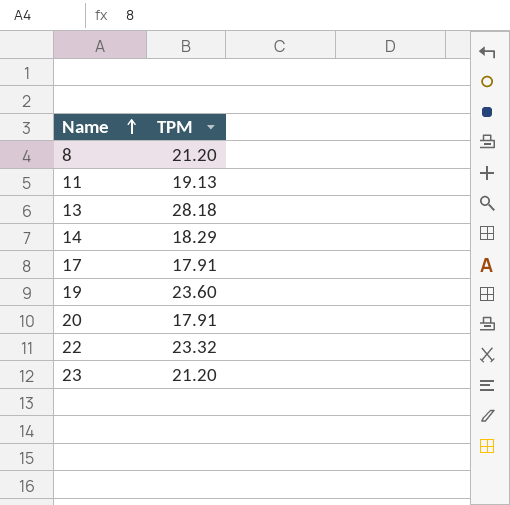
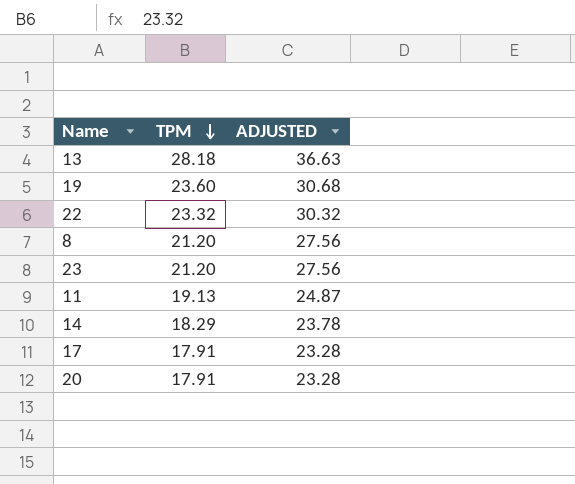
row order: Name ascending -> TPM descending
column ADJUSTED | formula: none -> [TPM] * 1.3

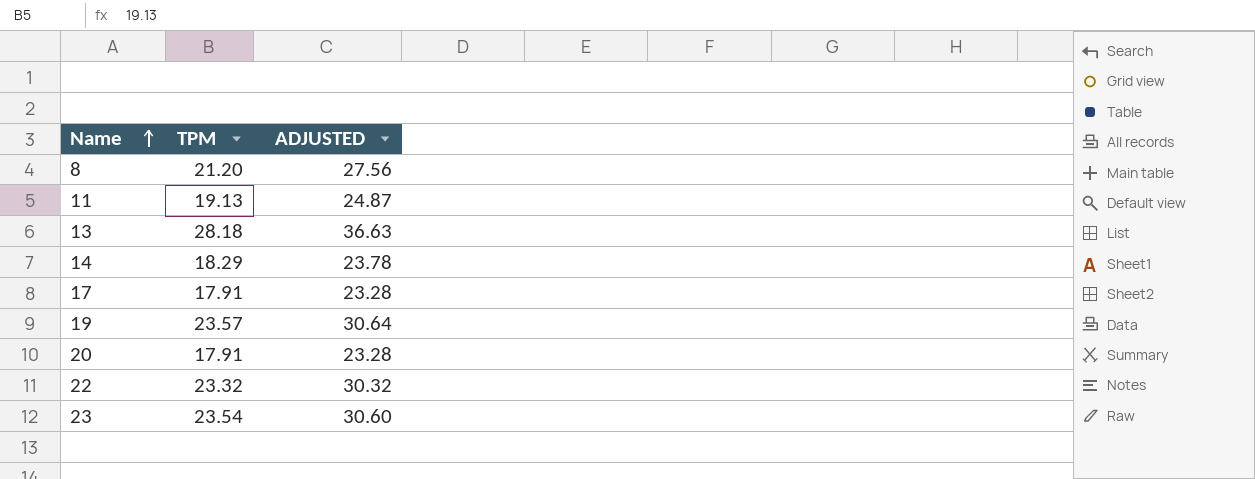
row order: TPM descending -> Name ascending
19 | TPM: 23.60 -> 23.57
19 | ADJUSTED: 30.68 -> 30.64
23 | TPM: 21.20 -> 23.54
23 | ADJUSTED: 27.56 -> 30.60

